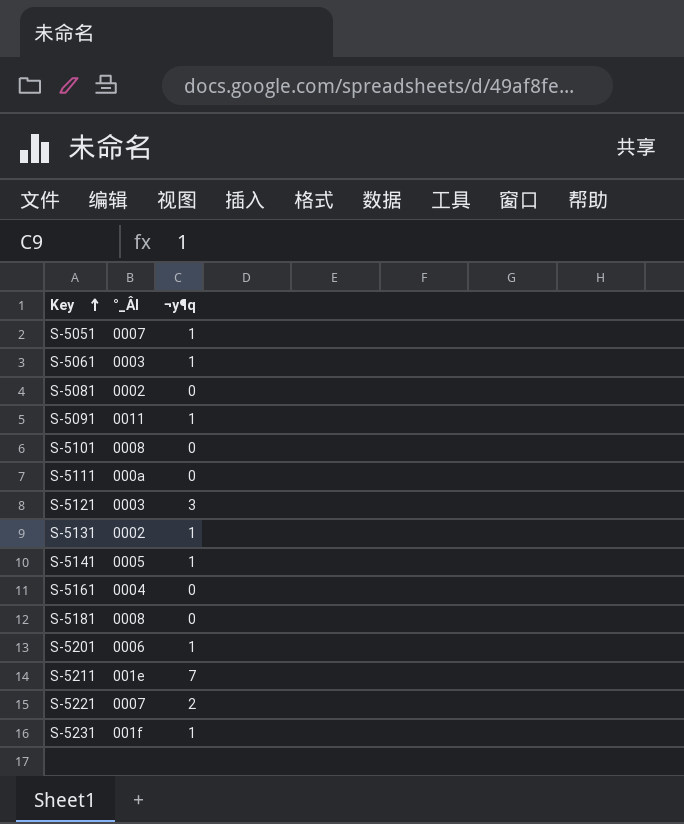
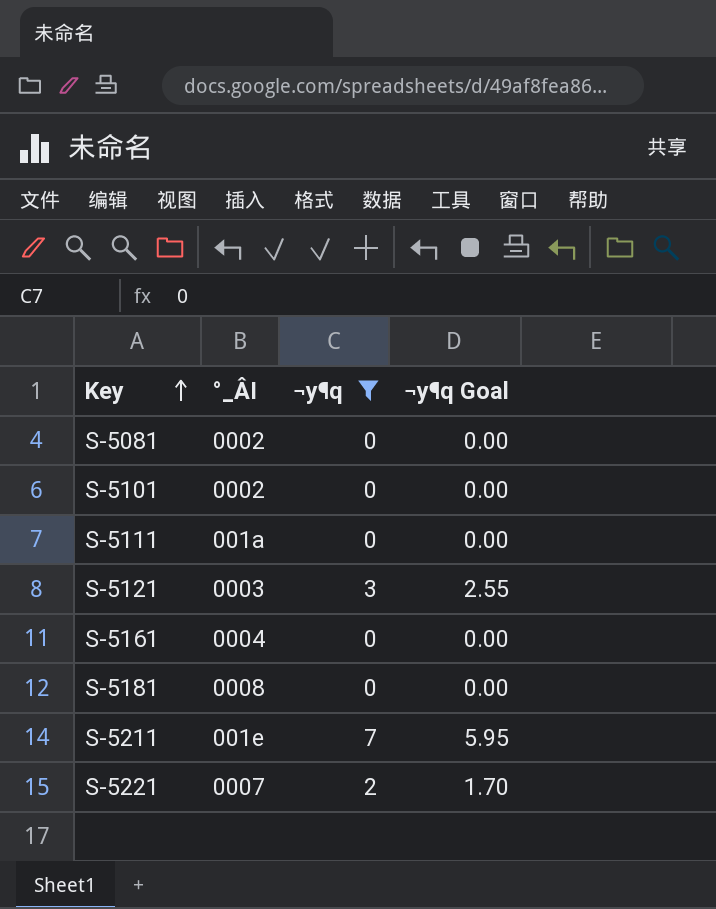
filter: none -> ¬y¶q != 1
column ¬y¶q Goal | formula: none -> [¬y¶q] * 0.85
S-5101 | °_ÂI: 0008 -> 0002
S-5111 | °_ÂI: 000a -> 001a

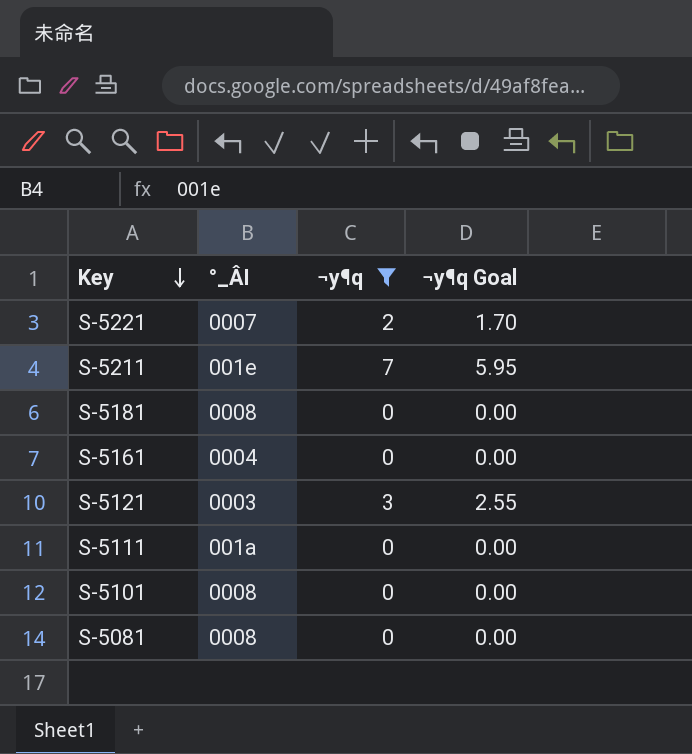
row order: Key ascending -> Key descending
S-5101 | °_ÂI: 0002 -> 0008
S-5081 | °_ÂI: 0002 -> 0008

